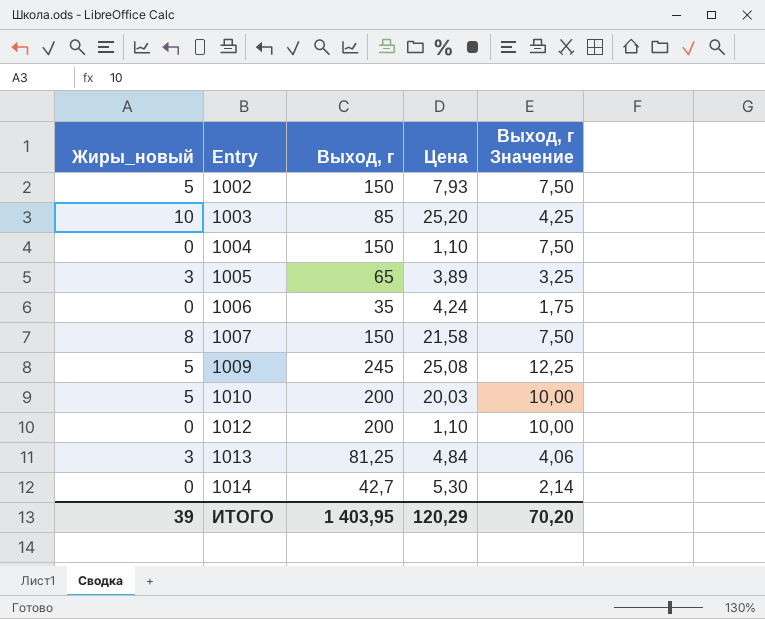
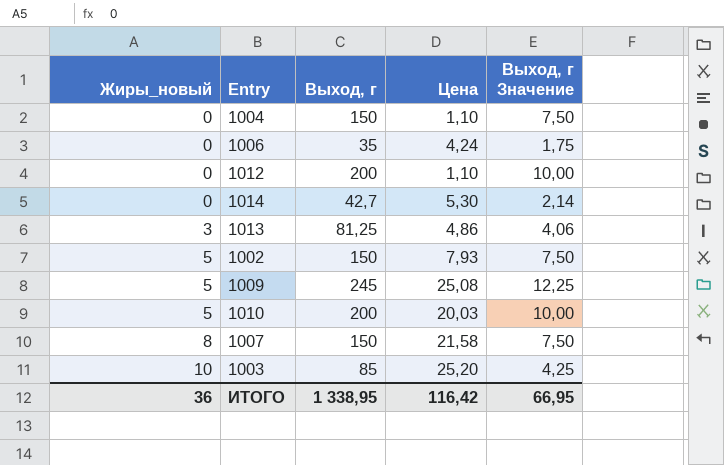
row order: Entry ascending -> Жиры_новый ascending
row 1005: 3 | 65 | 3,89 | 3,25 -> none
1013 | Цена: 4,84 -> 4,86
ИТОГО | Жиры_новый: 39 -> 36
ИТОГО | Выход, г: 1 403,95 -> 1 338,95
ИТОГО | Цена: 120,29 -> 116,42
ИТОГО | Выход, г Значение: 70,20 -> 66,95

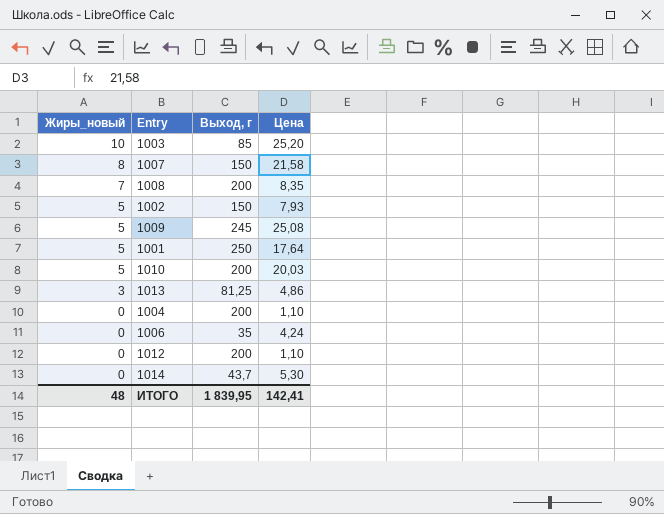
row order: Жиры_новый ascending -> Жиры_новый descending
column Выход, г Значение | formula: [Выход, г] * 0,05 -> none
row 1008: none -> 7 | 200 | 8,35
row 1001: none -> 5 | 250 | 17,64
1004 | Выход, г: 150 -> 200
1014 | Выход, г: 42,7 -> 43,7
ИТОГО | Жиры_новый: 36 -> 48
ИТОГО | Выход, г: 1 338,95 -> 1 839,95
ИТОГО | Цена: 116,42 -> 142,41

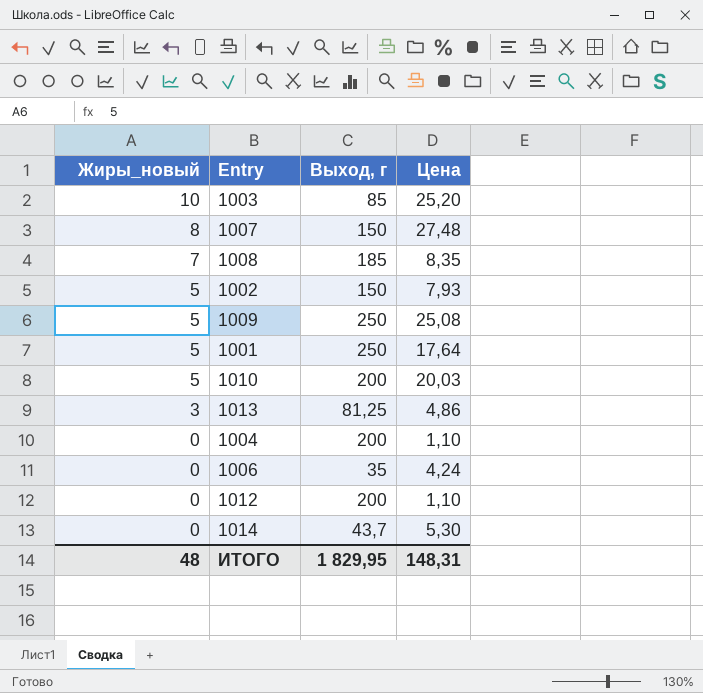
1007 | Цена: 21,58 -> 27,48
1008 | Выход, г: 200 -> 185
1009 | Выход, г: 245 -> 250
ИТОГО | Выход, г: 1 839,95 -> 1 829,95
ИТОГО | Цена: 142,41 -> 148,31

